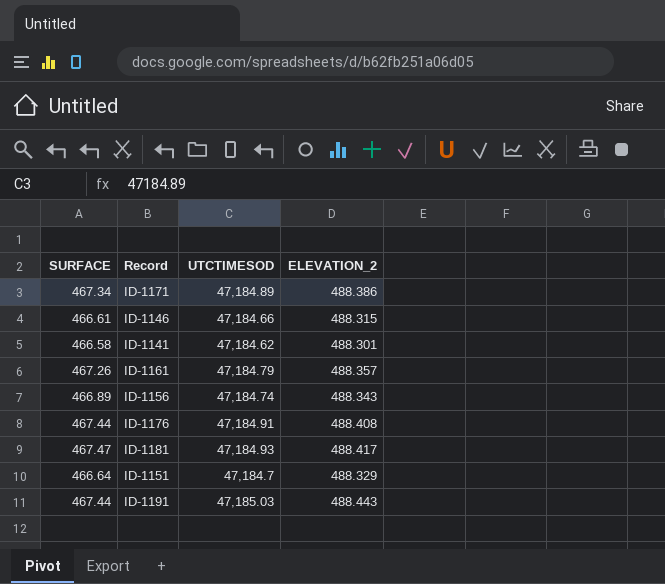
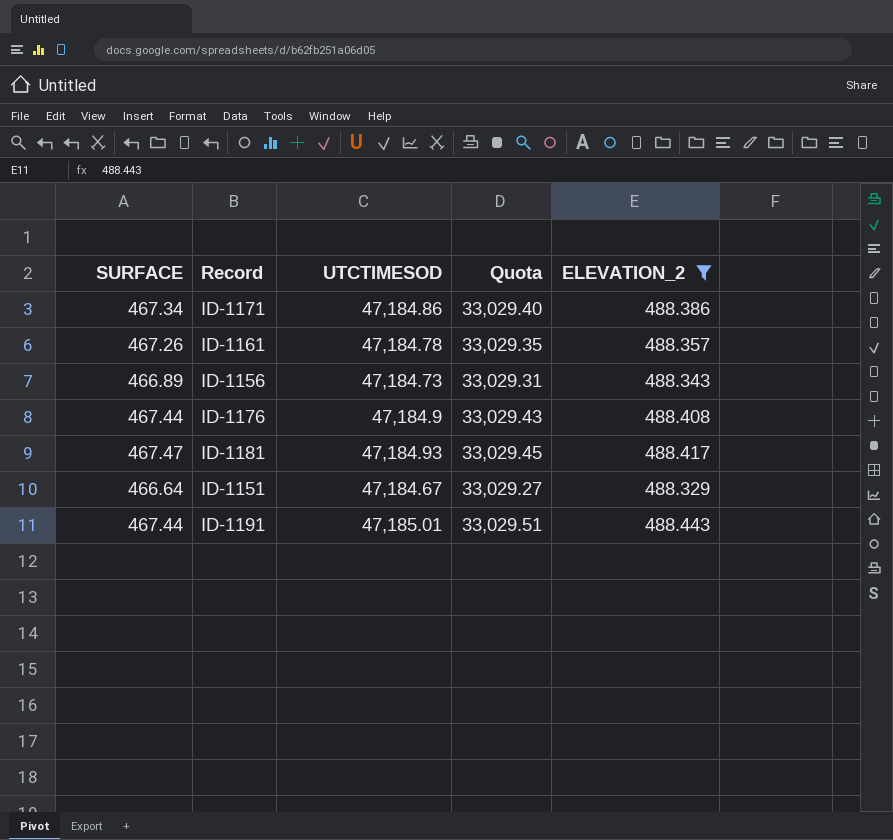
filter: none -> ELEVATION_2 >= 488.329
column Quota | formula: none -> [UTCTIMESOD] * 0.7
ID-1171 | UTCTIMESOD: 47,184.89 -> 47,184.86
ID-1161 | UTCTIMESOD: 47,184.79 -> 47,184.78
ID-1156 | UTCTIMESOD: 47,184.74 -> 47,184.73
ID-1176 | UTCTIMESOD: 47,184.91 -> 47,184.9
ID-1151 | UTCTIMESOD: 47,184.7 -> 47,184.67
ID-1191 | UTCTIMESOD: 47,185.03 -> 47,185.01

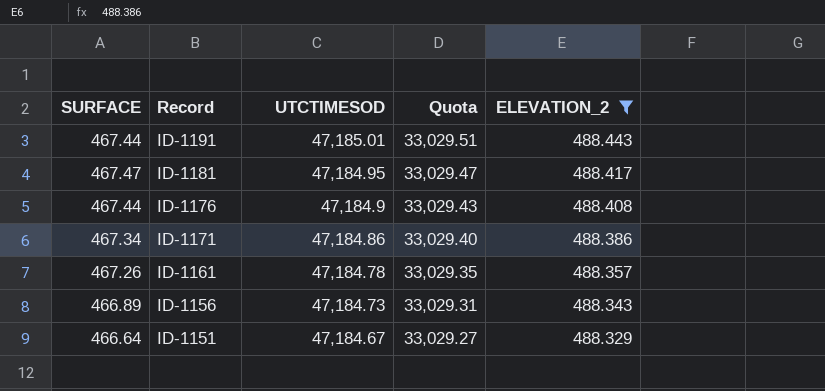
row order: none -> Record descending
ID-1181 | UTCTIMESOD: 47,184.93 -> 47,184.95
ID-1181 | Quota: 33,029.45 -> 33,029.47

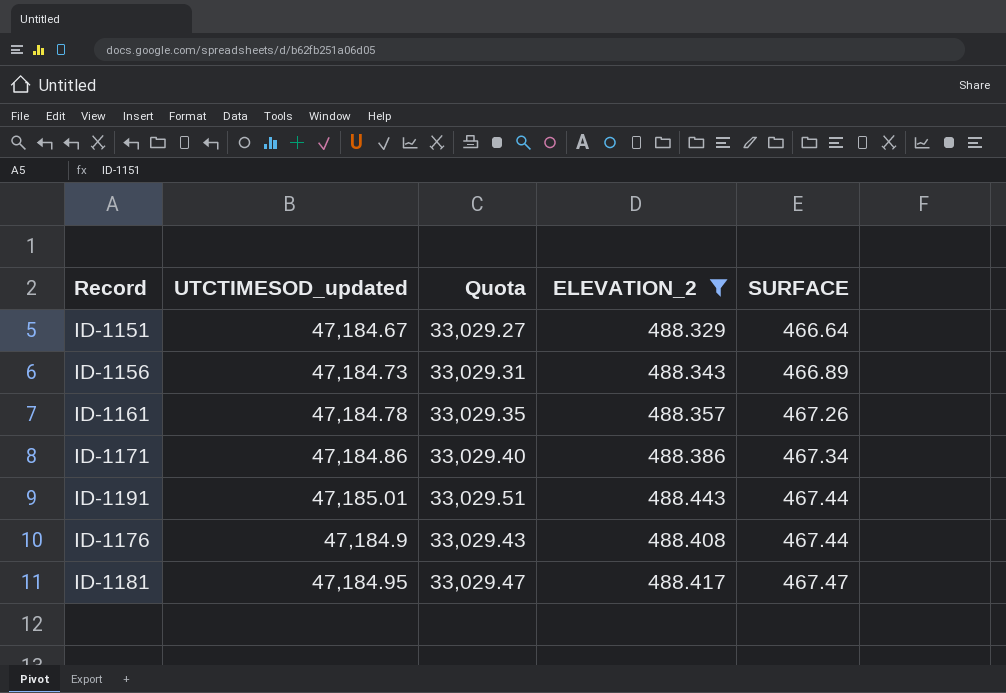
row order: Record descending -> SURFACE ascending
column name: UTCTIMESOD -> UTCTIMESOD_updated
column SURFACE | position: 1 -> 5

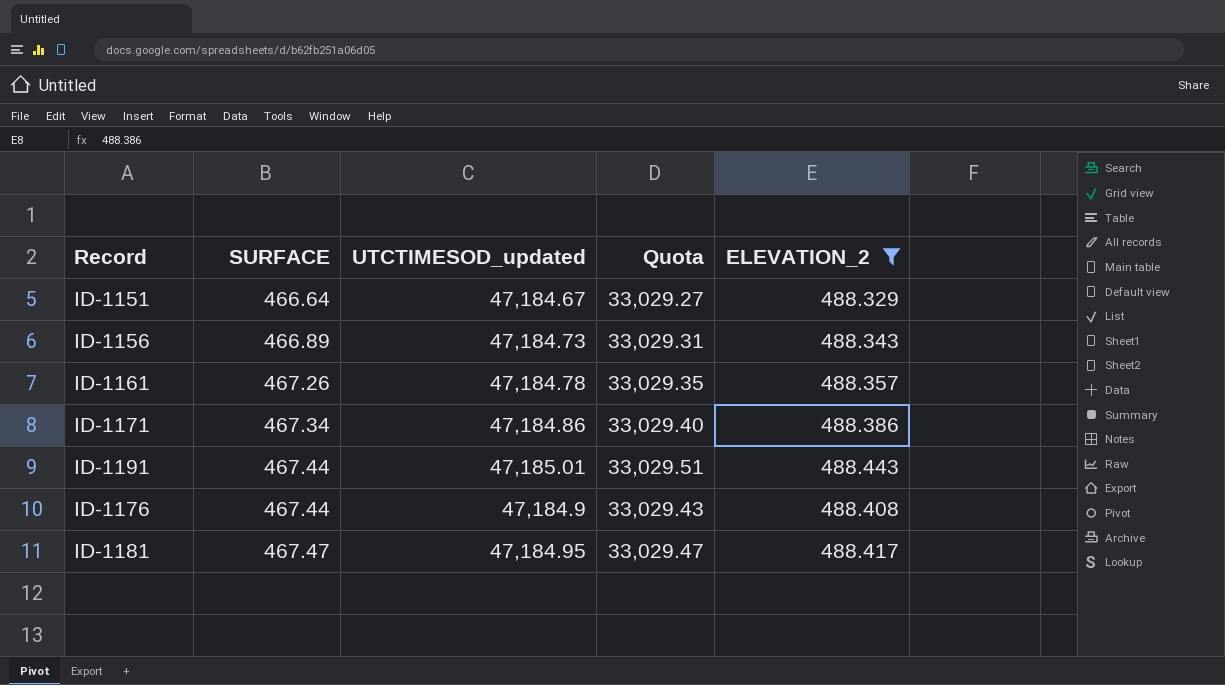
column SURFACE | position: 5 -> 2

